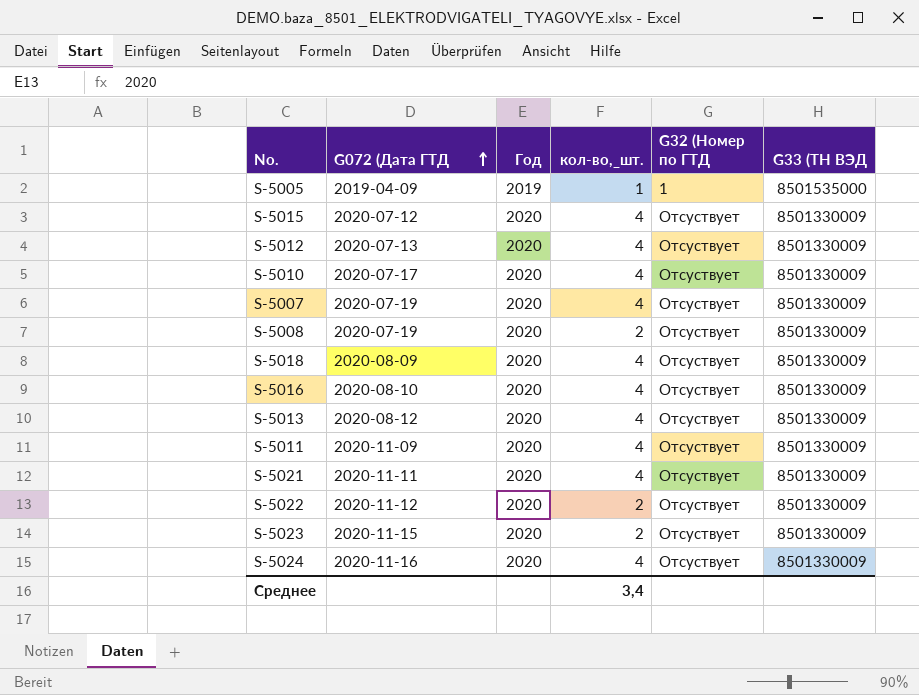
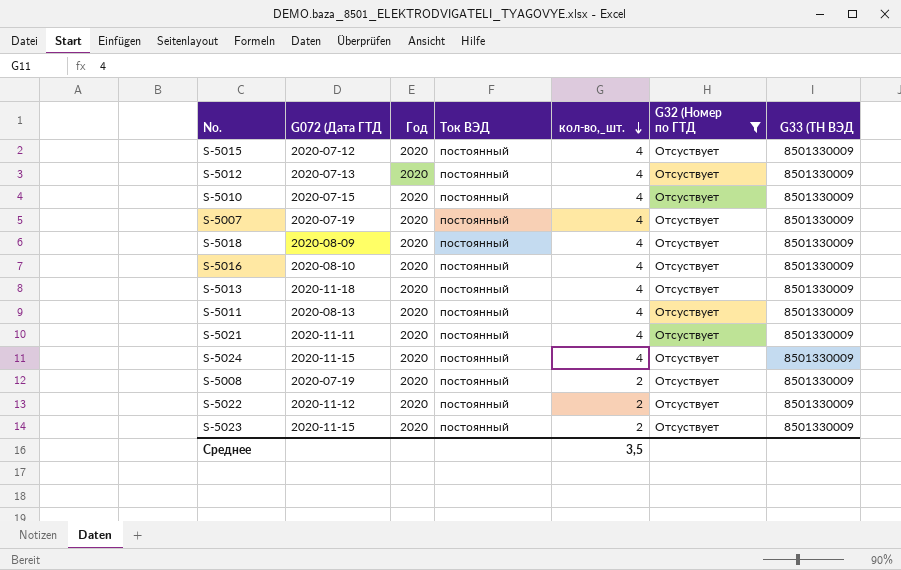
filter: none -> G32 (Номер по ГТД = Отсуствует
row order: G072 (Дата ГТД ascending -> кол-во,_шт. descending
column Ток ВЭД | position: none -> 4
S-5010 | G072 (Дата ГТД: 2020-07-17 -> 2020-07-15
S-5013 | G072 (Дата ГТД: 2020-08-12 -> 2020-11-18
S-5011 | G072 (Дата ГТД: 2020-11-09 -> 2020-08-13
S-5024 | G072 (Дата ГТД: 2020-11-16 -> 2020-11-15
Среднее | кол-во,_шт.: 3,4 -> 3,5

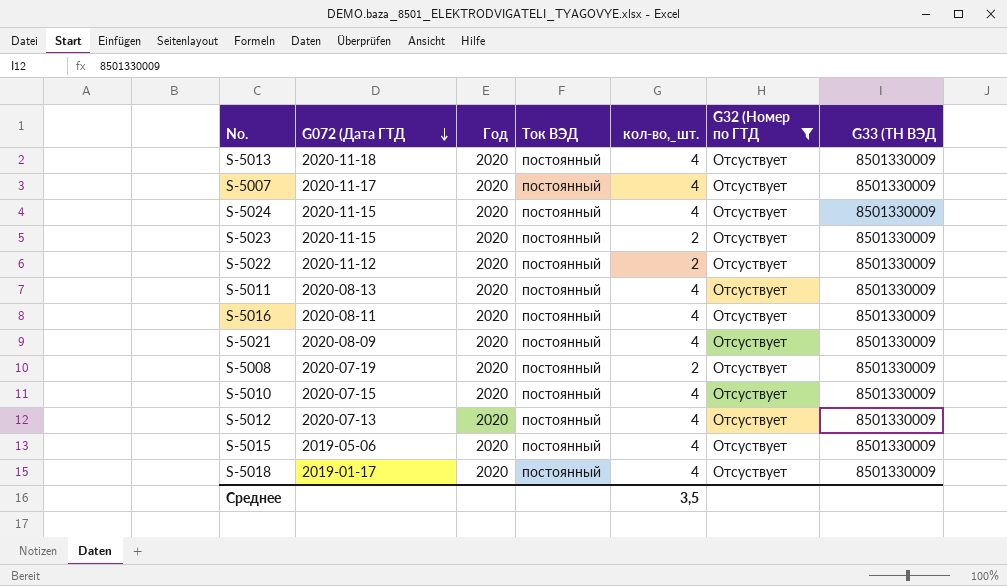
row order: кол-во,_шт. descending -> G072 (Дата ГТД descending
S-5007 | G072 (Дата ГТД: 2020-07-19 -> 2020-11-17
S-5016 | G072 (Дата ГТД: 2020-08-10 -> 2020-08-11
S-5021 | G072 (Дата ГТД: 2020-11-11 -> 2020-08-09
S-5015 | G072 (Дата ГТД: 2020-07-12 -> 2019-05-06
S-5018 | G072 (Дата ГТД: 2020-08-09 -> 2019-01-17

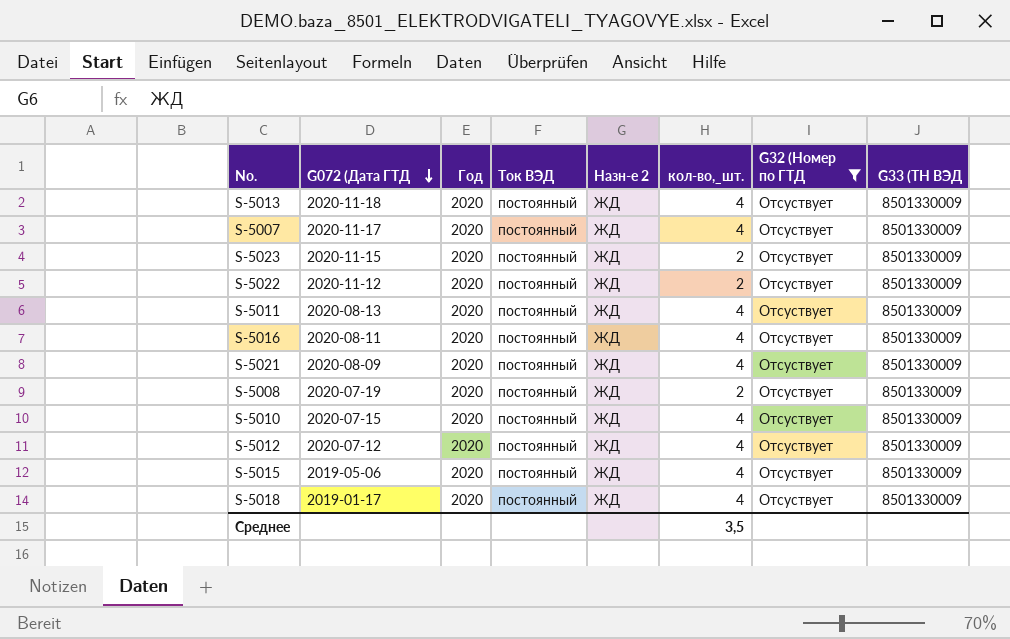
column Назн-е 2 | position: none -> 5
row S-5024: 2020-11-15 | 2020 | постоянный | 4 | Отсуствует | 8501330009 -> none
S-5012 | G072 (Дата ГТД: 2020-07-13 -> 2020-07-12

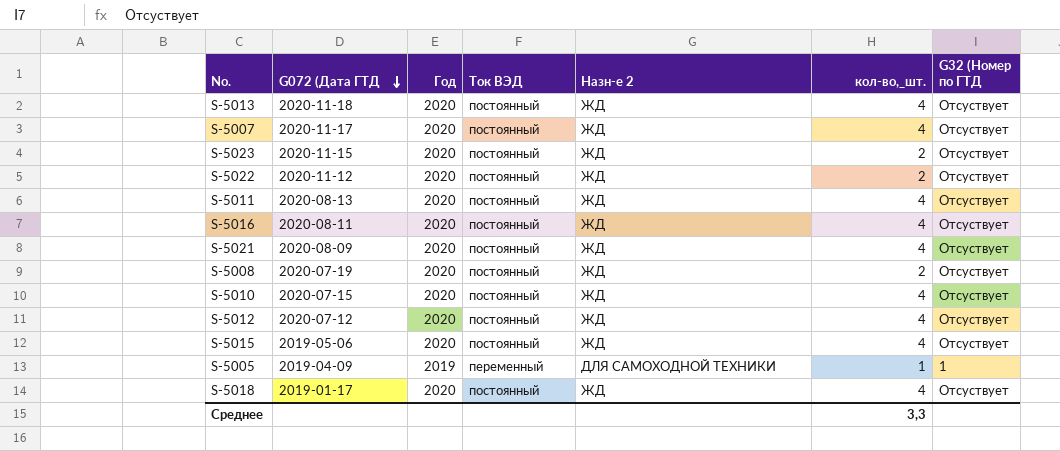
filter: G32 (Номер по ГТД = Отсуствует -> none
column G33 (ТН ВЭД | position: 8 -> none
Среднее | кол-во,_шт.: 3,5 -> 3,3

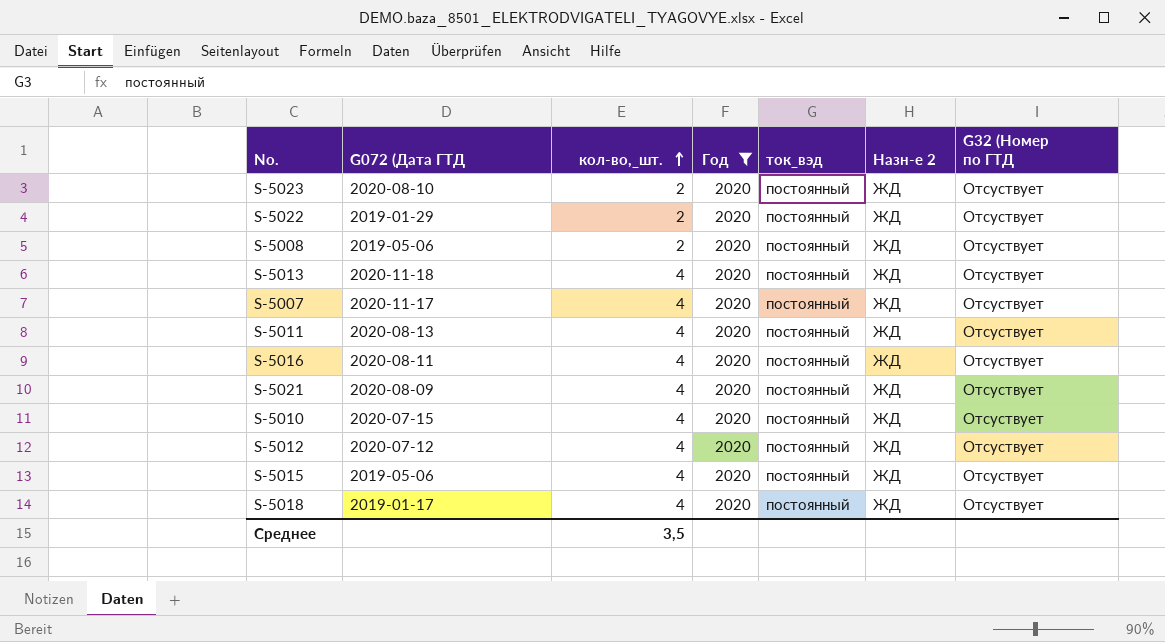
filter: none -> Год = 2020
row order: G072 (Дата ГТД descending -> кол-во,_шт. ascending
column кол-во,_шт. | position: 6 -> 3
column name: Ток ВЭД -> ток_вэд
S-5023 | G072 (Дата ГТД: 2020-11-15 -> 2020-08-10
S-5022 | G072 (Дата ГТД: 2020-11-12 -> 2019-01-29
S-5008 | G072 (Дата ГТД: 2020-07-19 -> 2019-05-06
Среднее | кол-во,_шт.: 3,3 -> 3,5

